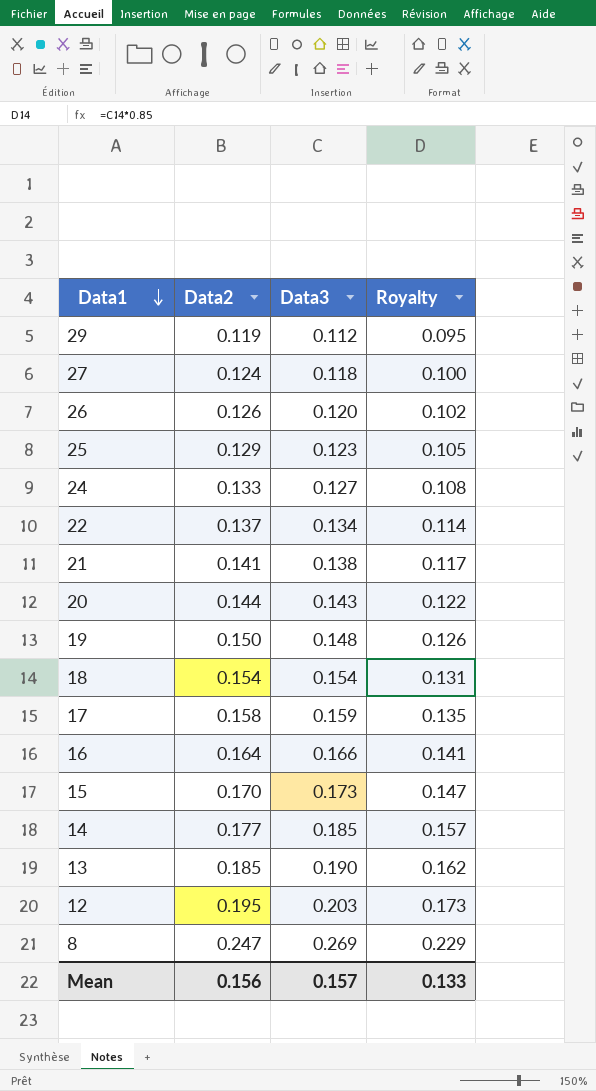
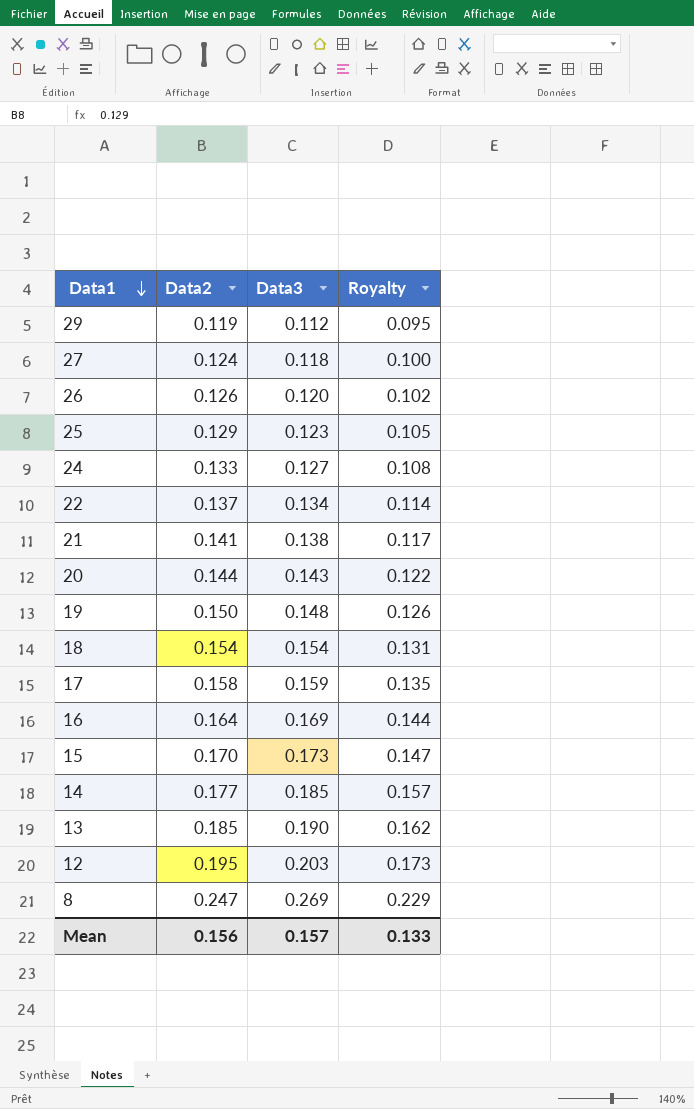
16 | Data3: 0.166 -> 0.169
16 | Royalty: 0.141 -> 0.144

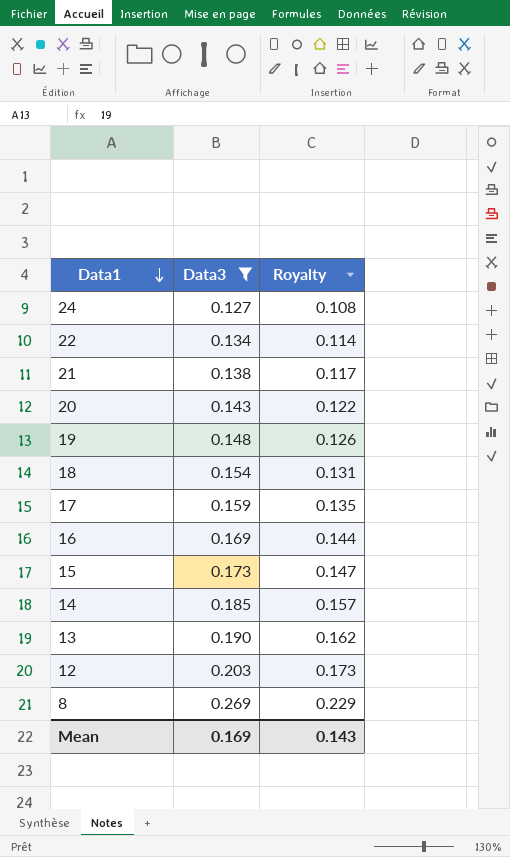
filter: none -> Data3 >= 0.127
column Data2 | position: 2 -> none
Mean | Data3: 0.157 -> 0.169
Mean | Royalty: 0.133 -> 0.143

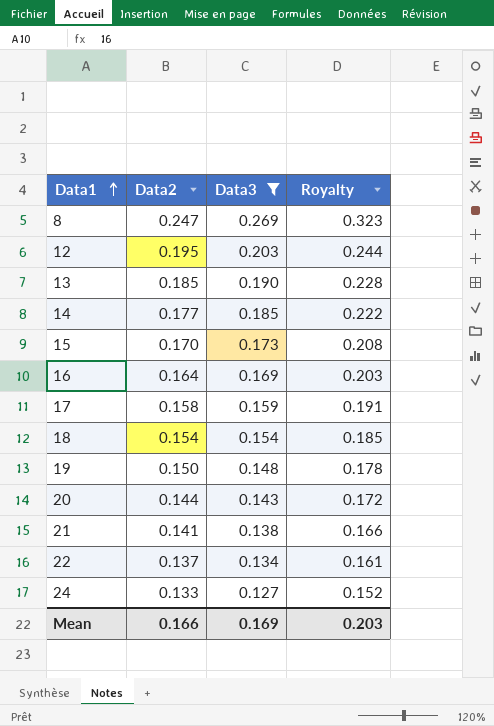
row order: Data1 descending -> Data1 ascending
column Data2 | position: none -> 2
column Royalty | formula: [Data3] * 0.85 -> [Data3] * 1.2
Mean | Royalty: 0.143 -> 0.203

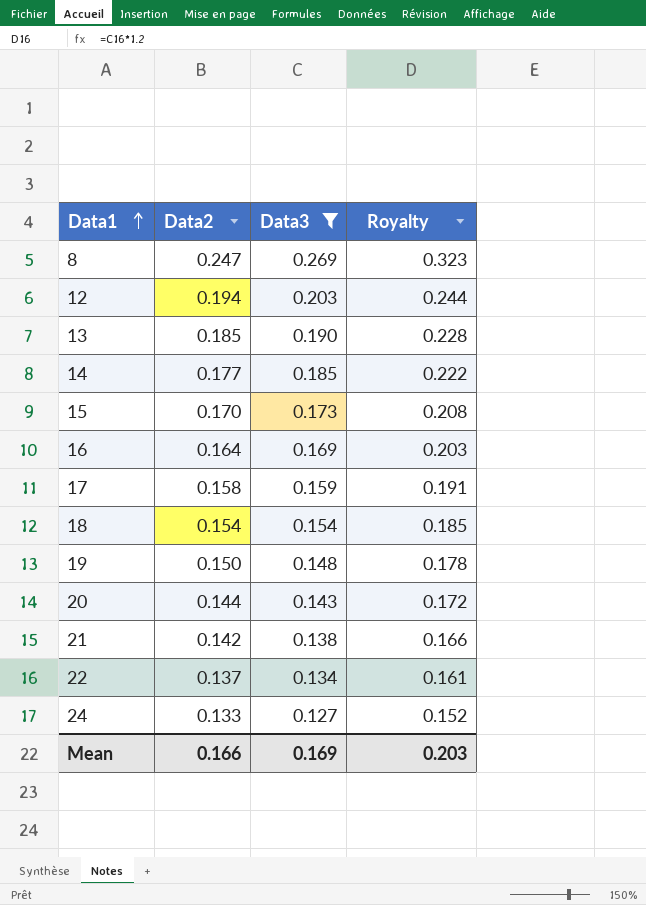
12 | Data2: 0.195 -> 0.194
21 | Data2: 0.141 -> 0.142

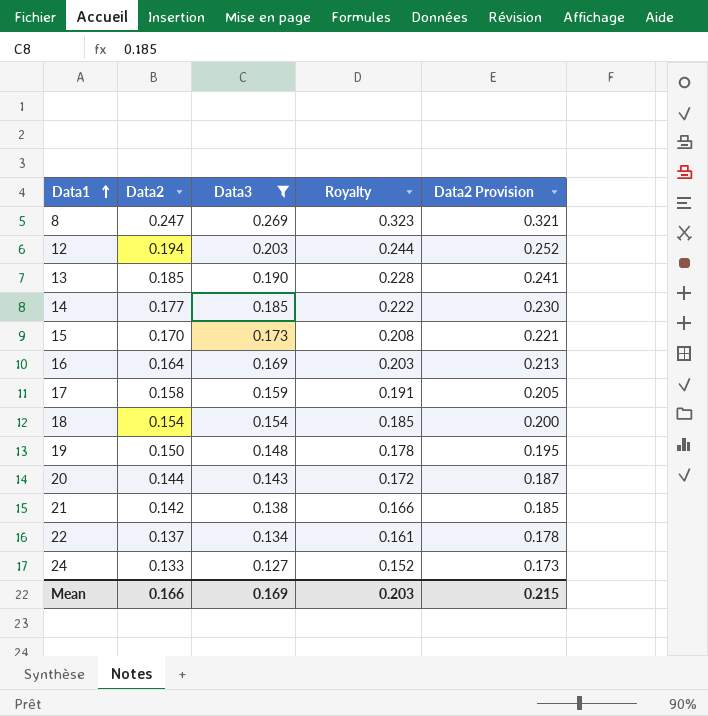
column Data2 Provision | formula: none -> [Data2] * 1.3

